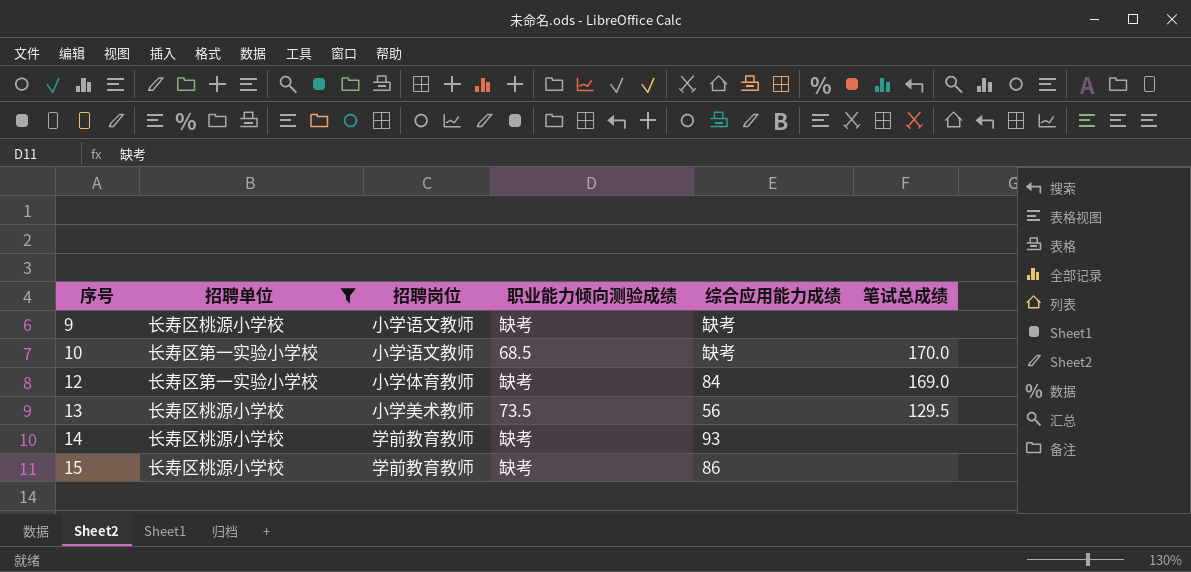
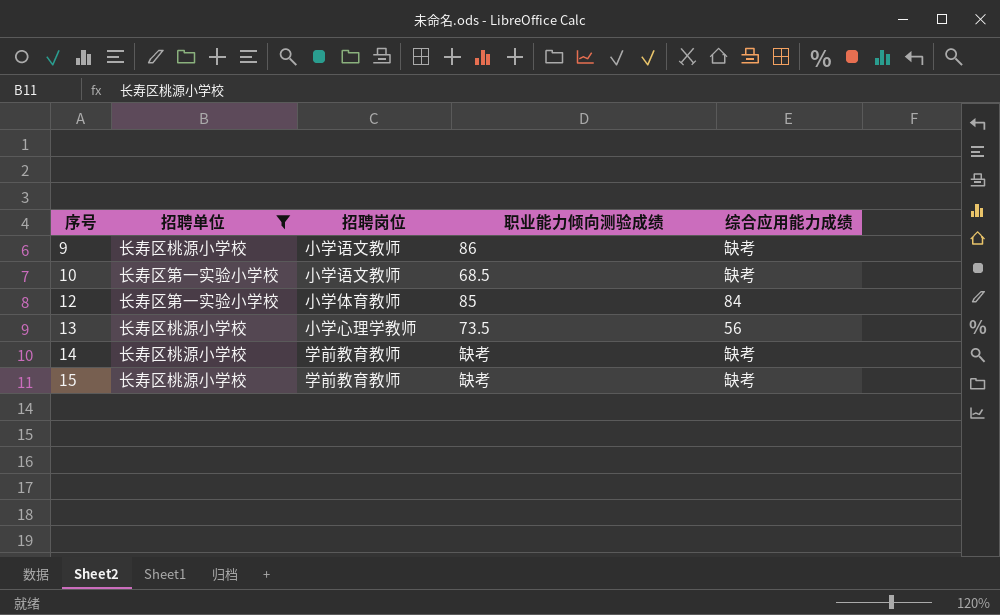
column 笔试总成绩 | position: 6 -> none
9 | 职业能力倾向测验成绩: 缺考 -> 86
12 | 职业能力倾向测验成绩: 缺考 -> 85
13 | 招聘岗位: 小学美术教师 -> 小学心理学教师
14 | 综合应用能力成绩: 93 -> 缺考
15 | 综合应用能力成绩: 86 -> 缺考

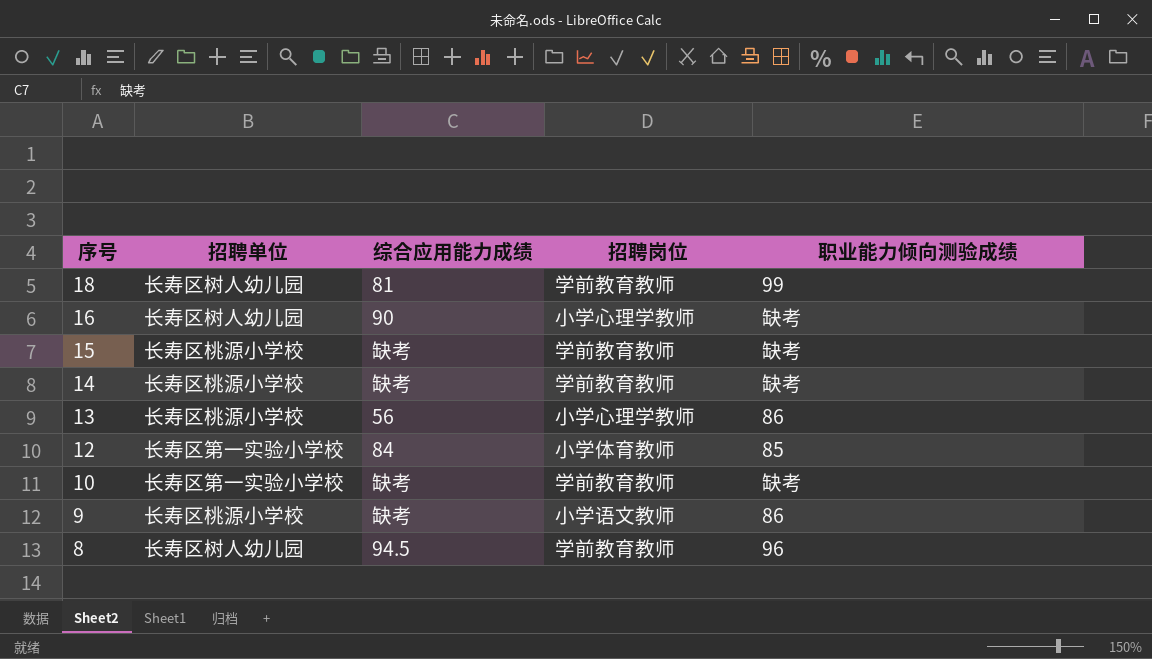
filter: 招聘单位 != 长寿区树人幼儿园 -> none
row order: 序号 ascending -> 序号 descending
column 综合应用能力成绩 | position: 5 -> 3
13 | 职业能力倾向测验成绩: 73.5 -> 86
10 | 招聘岗位: 小学语文教师 -> 学前教育教师
10 | 职业能力倾向测验成绩: 68.5 -> 缺考

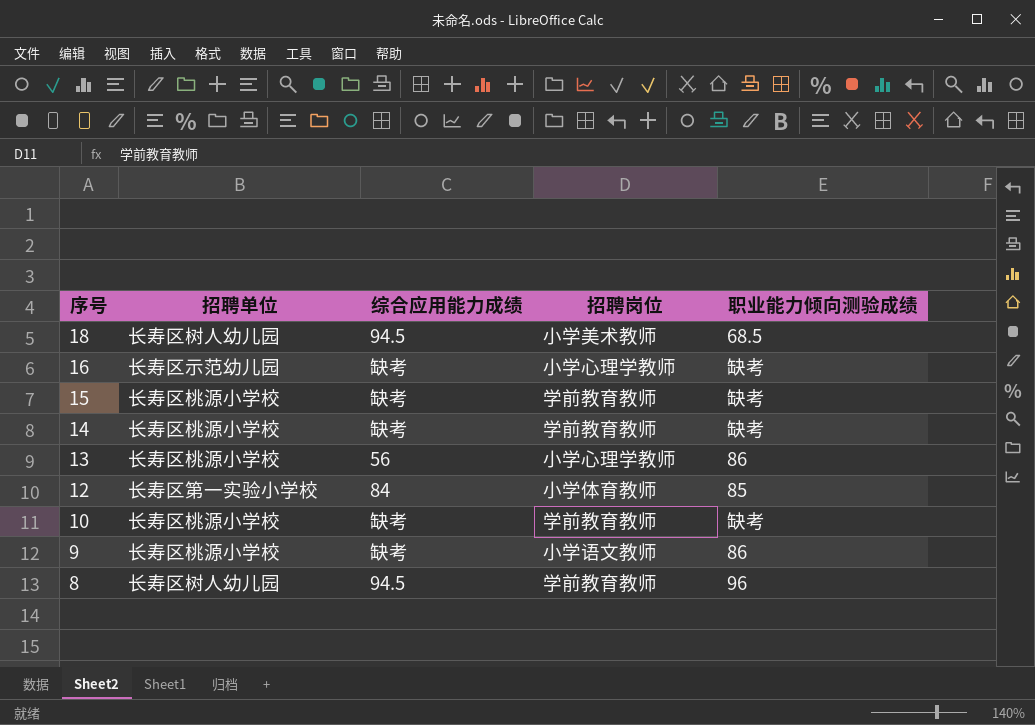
18 | 综合应用能力成绩: 81 -> 94.5
18 | 招聘岗位: 学前教育教师 -> 小学美术教师
18 | 职业能力倾向测验成绩: 99 -> 68.5
16 | 招聘单位: 长寿区树人幼儿园 -> 长寿区示范幼儿园
16 | 综合应用能力成绩: 90 -> 缺考
10 | 招聘单位: 长寿区第一实验小学校 -> 长寿区桃源小学校

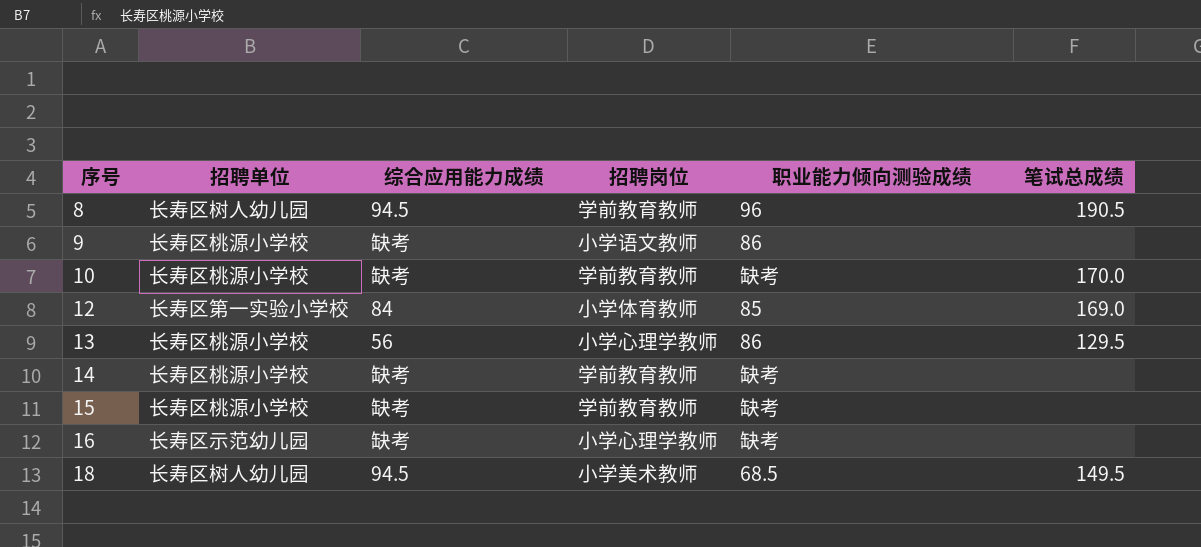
row order: 序号 descending -> 序号 ascending
column 笔试总成绩 | position: none -> 6

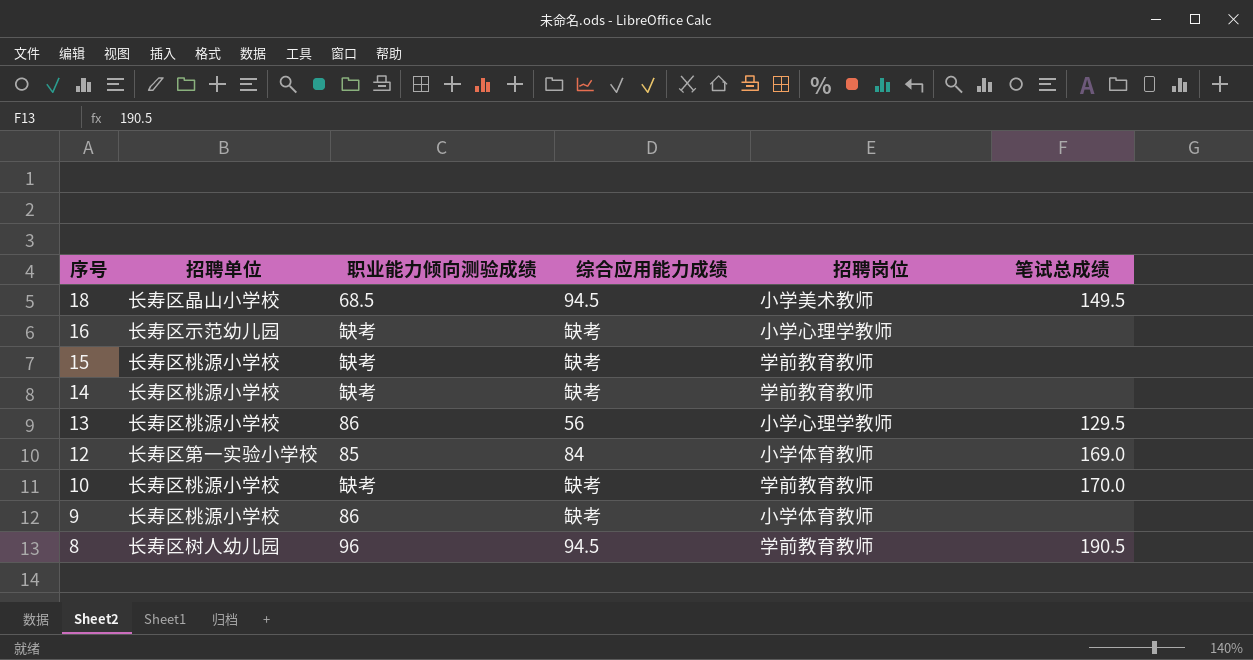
row order: 序号 ascending -> 序号 descending
column 职业能力倾向测验成绩 | position: 5 -> 3
18 | 招聘单位: 长寿区树人幼儿园 -> 长寿区晶山小学校
9 | 招聘岗位: 小学语文教师 -> 小学体育教师

